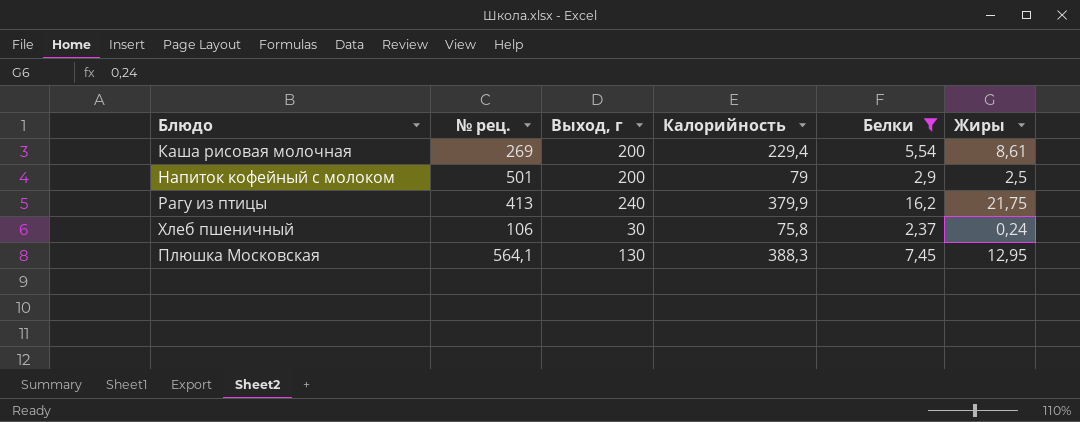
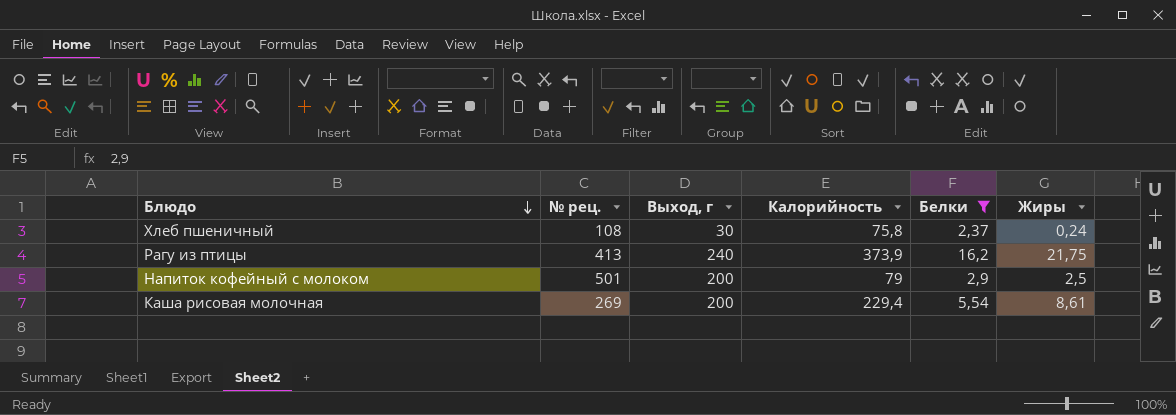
row order: none -> Блюдо descending
row Плюшка Московская: 564,1 | 130 | 388,3 | 7,45 | 12,95 -> none
Хлеб пшеничный | № рец.: 106 -> 108
Рагу из птицы | Калорийность: 379,9 -> 373,9

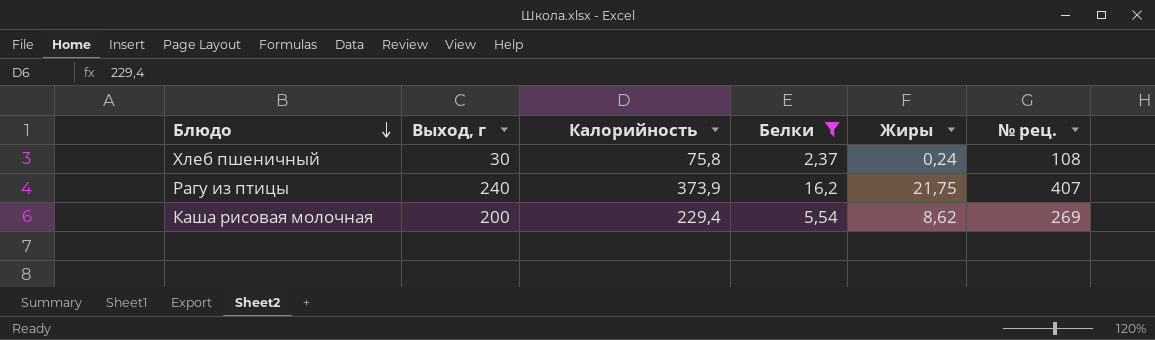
column № рец. | position: 2 -> 6
row Напиток кофейный с молоком: 501 | 200 | 79 | 2,9 | 2,5 -> none
Рагу из птицы | № рец.: 413 -> 407
Каша рисовая молочная | Жиры: 8,61 -> 8,62

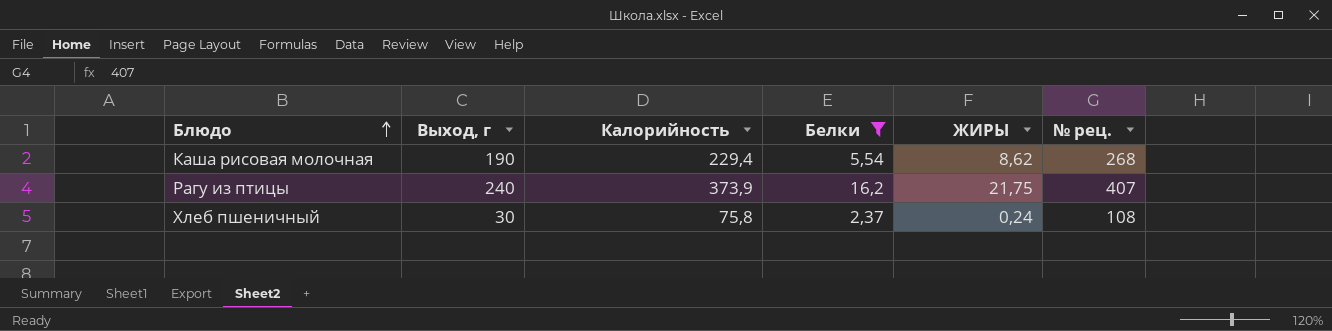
row order: Блюдо descending -> Блюдо ascending
column name: Жиры -> ЖИРЫ
Каша рисовая молочная | Выход, г: 200 -> 190
Каша рисовая молочная | № рец.: 269 -> 268

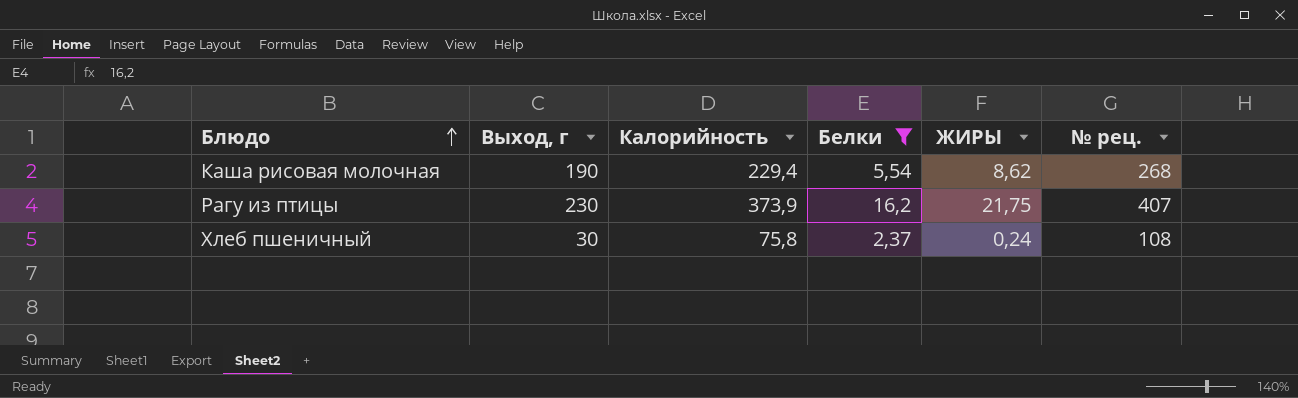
Рагу из птицы | Выход, г: 240 -> 230

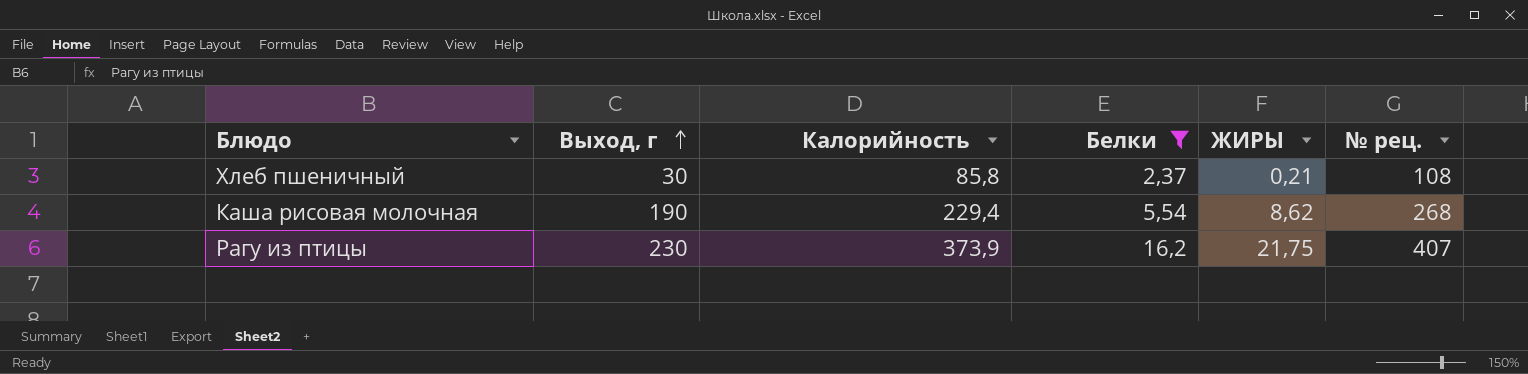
row order: Блюдо ascending -> Выход, г ascending
Хлеб пшеничный | Калорийность: 75,8 -> 85,8
Хлеб пшеничный | ЖИРЫ: 0,24 -> 0,21

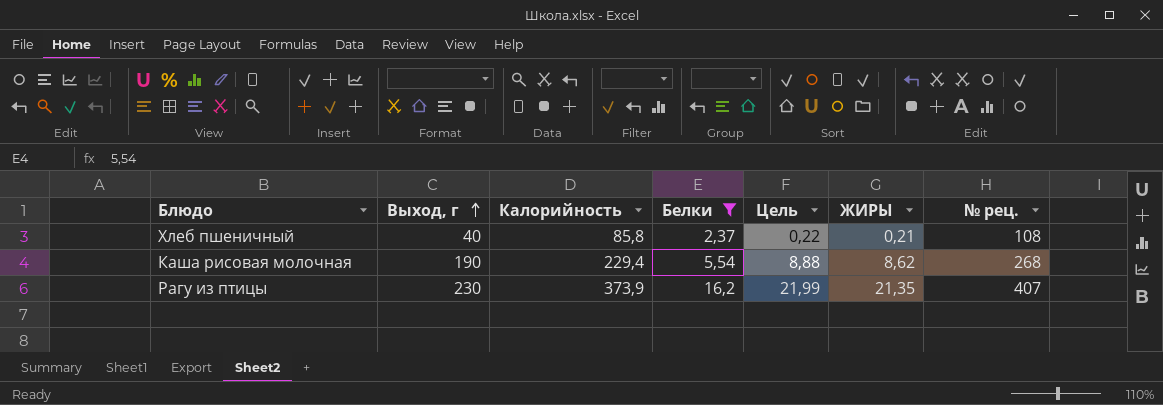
column Цель | formula: none -> [ЖИРЫ] * 1,03
Хлеб пшеничный | Выход, г: 30 -> 40
Рагу из птицы | ЖИРЫ: 21,75 -> 21,35

